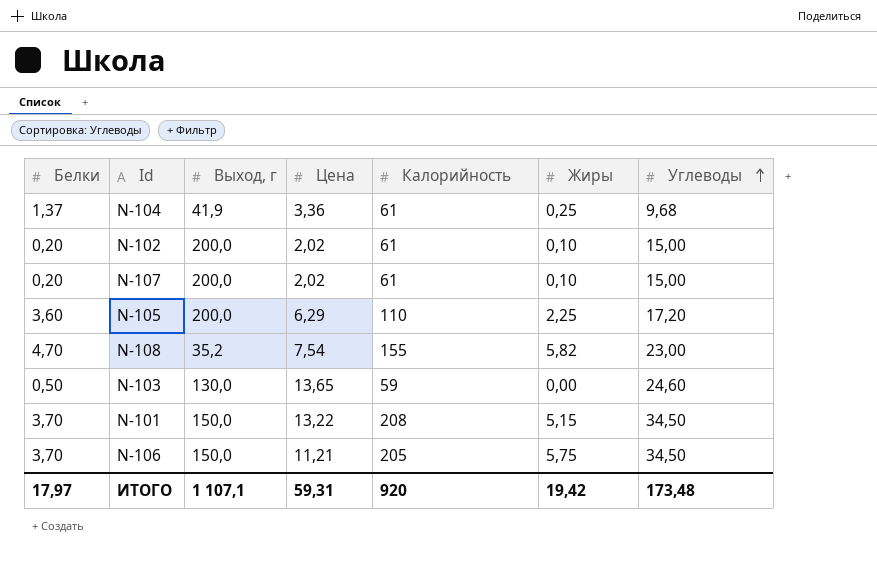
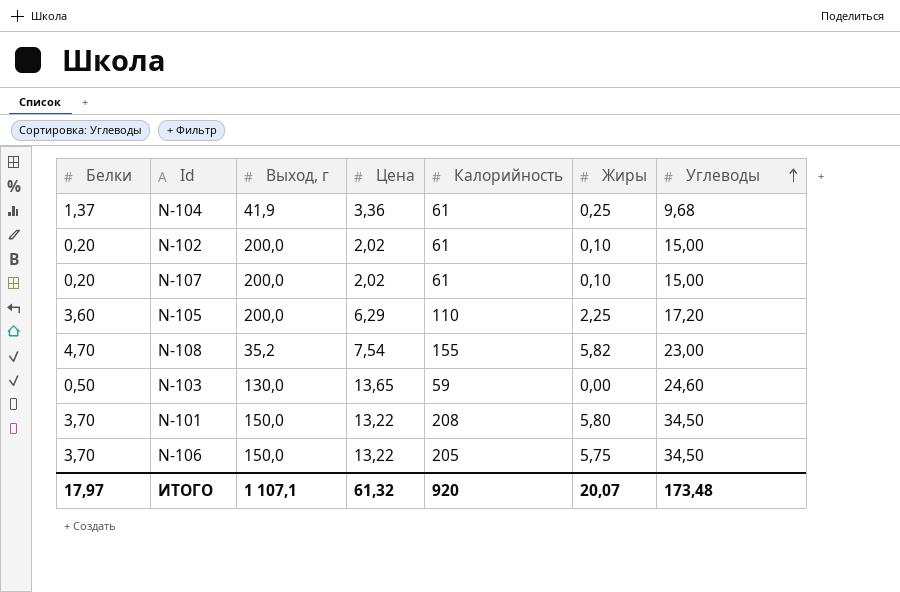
N-101 | Жиры: 5,15 -> 5,80
N-106 | Цена: 11,21 -> 13,22
ИТОГО | Цена: 59,31 -> 61,32
ИТОГО | Жиры: 19,42 -> 20,07

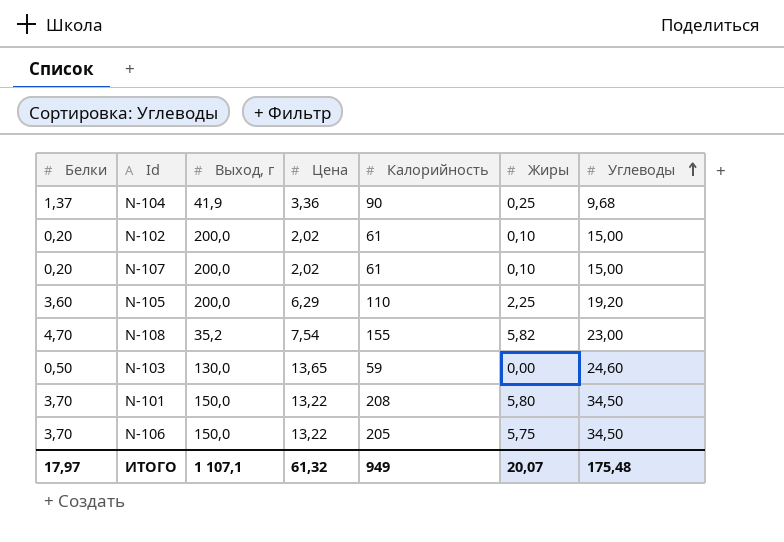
N-104 | Калорийность: 61 -> 90
N-105 | Углеводы: 17,20 -> 19,20
ИТОГО | Калорийность: 920 -> 949
ИТОГО | Углеводы: 173,48 -> 175,48

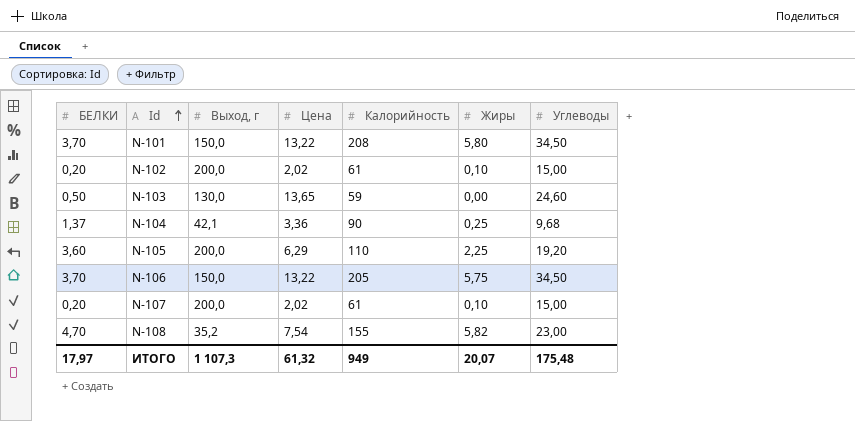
row order: Углеводы ascending -> Id ascending
column name: Белки -> БЕЛКИ
N-104 | Выход, г: 41,9 -> 42,1
ИТОГО | Выход, г: 1 107,1 -> 1 107,3

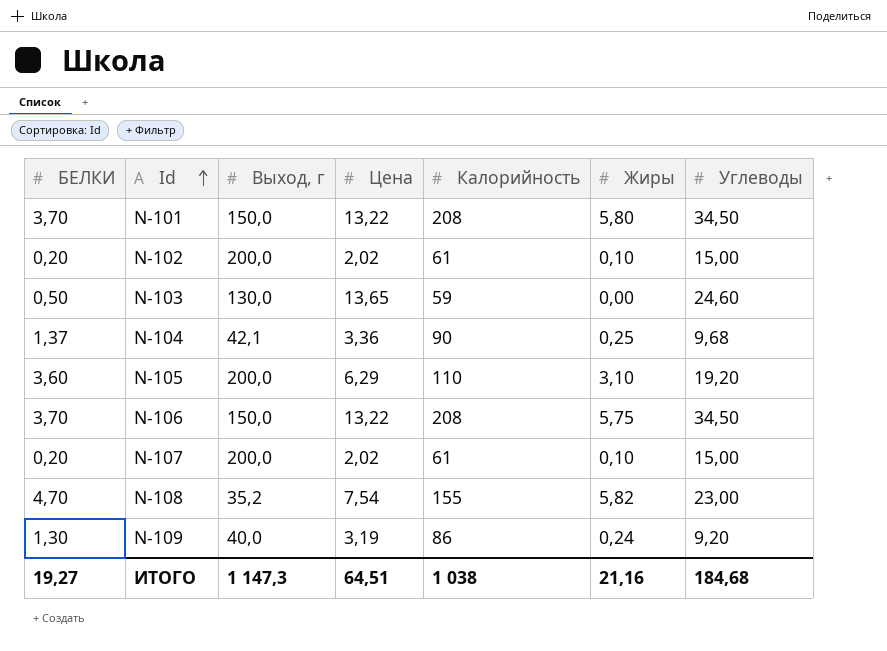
N-105 | Жиры: 2,25 -> 3,10
N-106 | Калорийность: 205 -> 208
row N-109: none -> 1,30 | 40,0 | 3,19 | 86 | 0,24 | 9,20
ИТОГО | БЕЛКИ: 17,97 -> 19,27
ИТОГО | Выход, г: 1 107,3 -> 1 147,3
ИТОГО | Цена: 61,32 -> 64,51
ИТОГО | Калорийность: 949 -> 1 038
ИТОГО | Жиры: 20,07 -> 21,16
ИТОГО | Углеводы: 175,48 -> 184,68

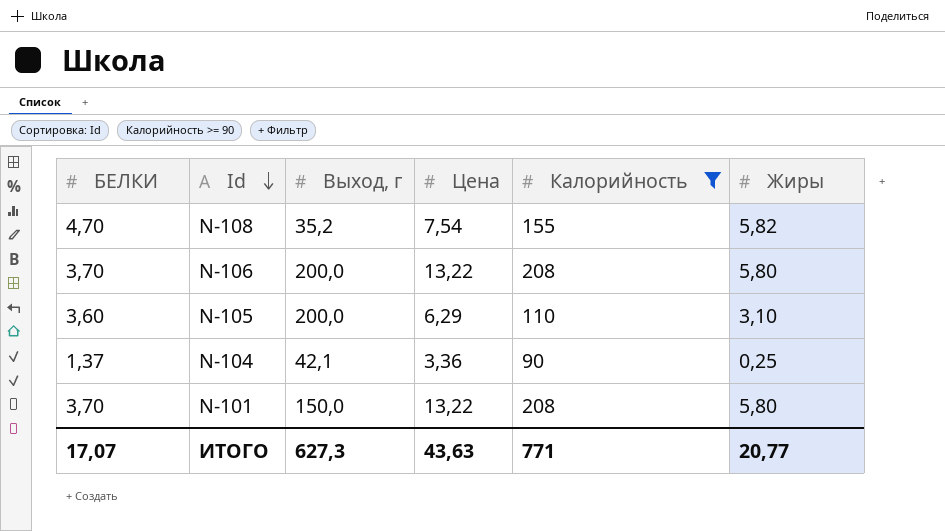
filter: none -> Калорийность >= 90
row order: Id ascending -> Id descending
column Углеводы | position: 7 -> none
N-106 | Выход, г: 150,0 -> 200,0
N-106 | Жиры: 5,75 -> 5,80
ИТОГО | БЕЛКИ: 19,27 -> 17,07
ИТОГО | Выход, г: 1 147,3 -> 627,3
ИТОГО | Цена: 64,51 -> 43,63
ИТОГО | Калорийность: 1 038 -> 771
ИТОГО | Жиры: 21,16 -> 20,77

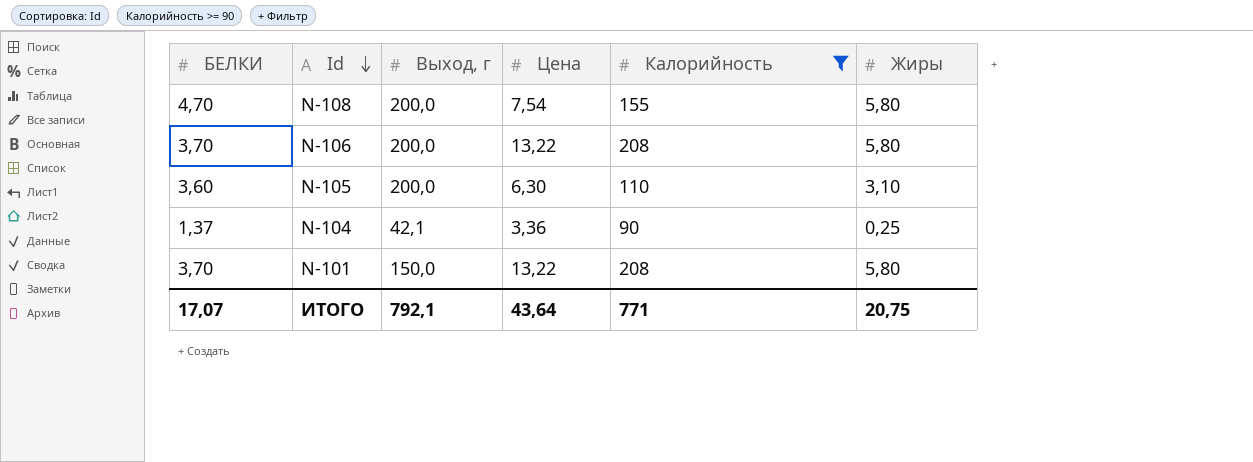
N-108 | Выход, г: 35,2 -> 200,0
N-108 | Жиры: 5,82 -> 5,80
N-105 | Цена: 6,29 -> 6,30
ИТОГО | Выход, г: 627,3 -> 792,1
ИТОГО | Цена: 43,63 -> 43,64
ИТОГО | Жиры: 20,77 -> 20,75

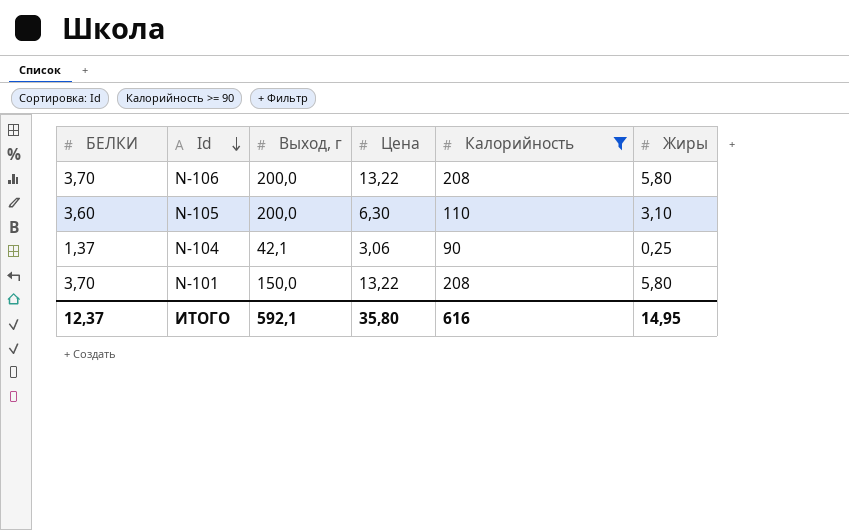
row N-108: 4,70 | 200,0 | 7,54 | 155 | 5,80 -> none
N-104 | Цена: 3,36 -> 3,06
ИТОГО | БЕЛКИ: 17,07 -> 12,37
ИТОГО | Выход, г: 792,1 -> 592,1
ИТОГО | Цена: 43,64 -> 35,80
ИТОГО | Калорийность: 771 -> 616
ИТОГО | Жиры: 20,75 -> 14,95

